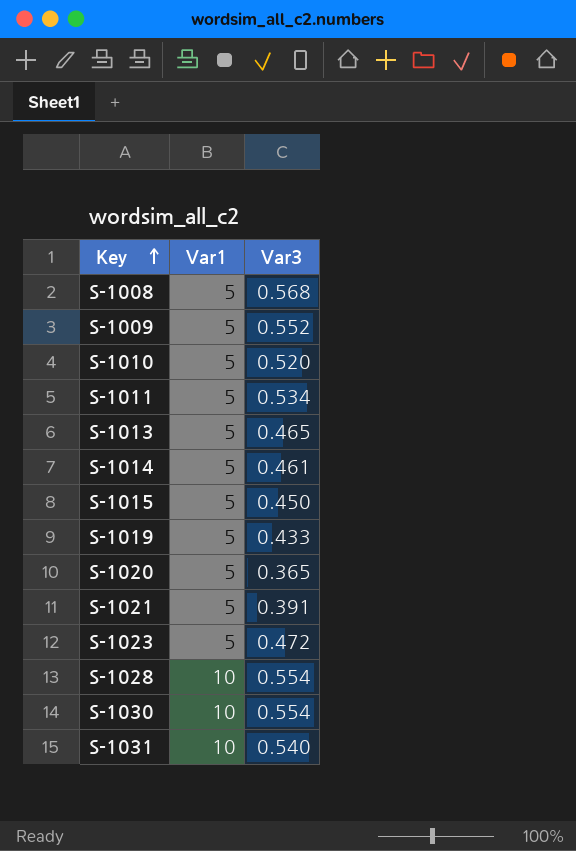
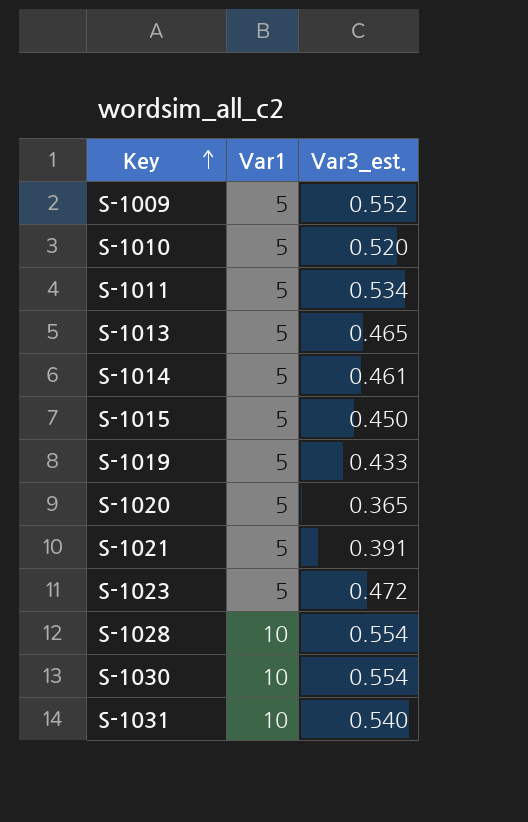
column name: Var3 -> Var3_est.
row S-1008: 5 | 0.568 -> none

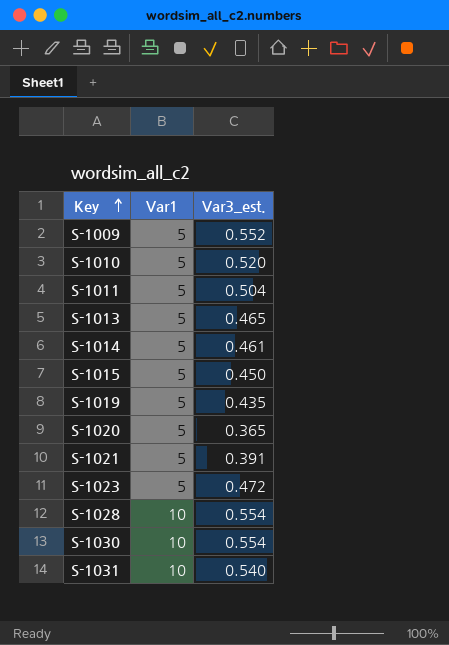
S-1011 | Var3_est.: 0.534 -> 0.504
S-1019 | Var3_est.: 0.433 -> 0.435

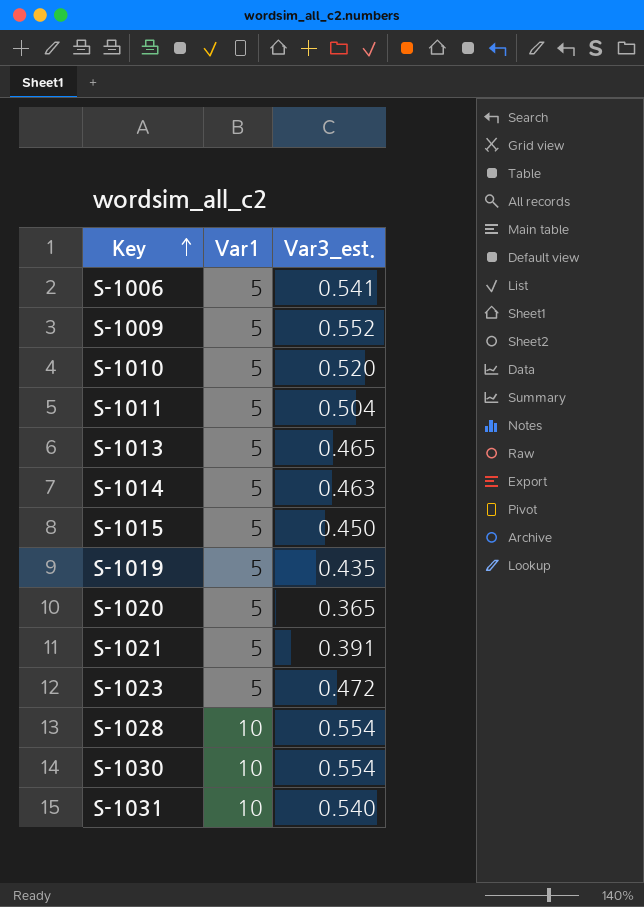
row S-1006: none -> 5 | 0.541
S-1014 | Var3_est.: 0.461 -> 0.463

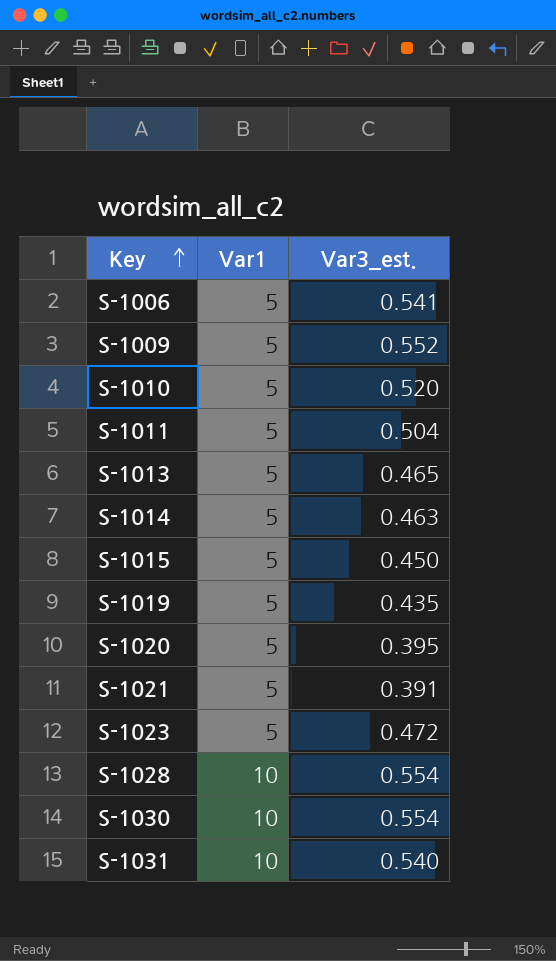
S-1020 | Var3_est.: 0.365 -> 0.395

